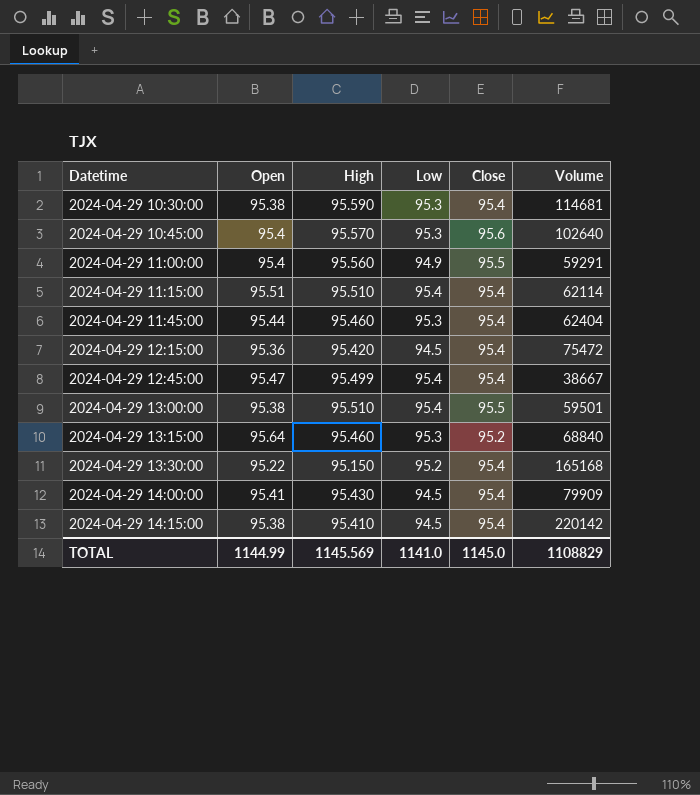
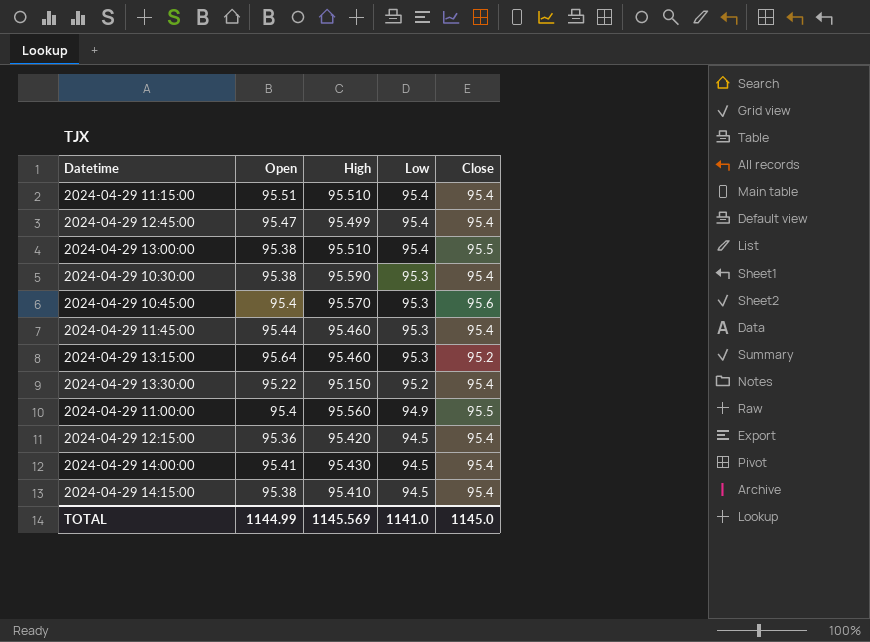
row order: Datetime ascending -> Low descending
column Volume | position: 6 -> none

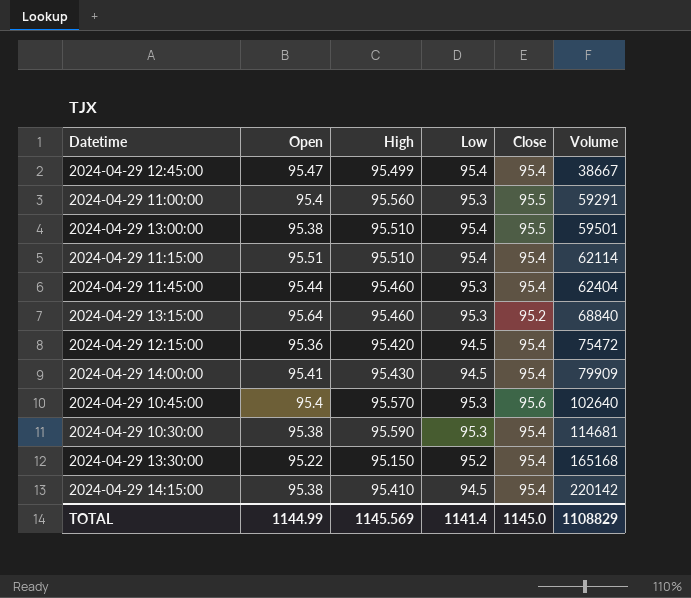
row order: Low descending -> Volume ascending
column Volume | position: none -> 6
2024-04-29 11:00:00 | Low: 94.9 -> 95.3
TOTAL | Low: 1141.0 -> 1141.4

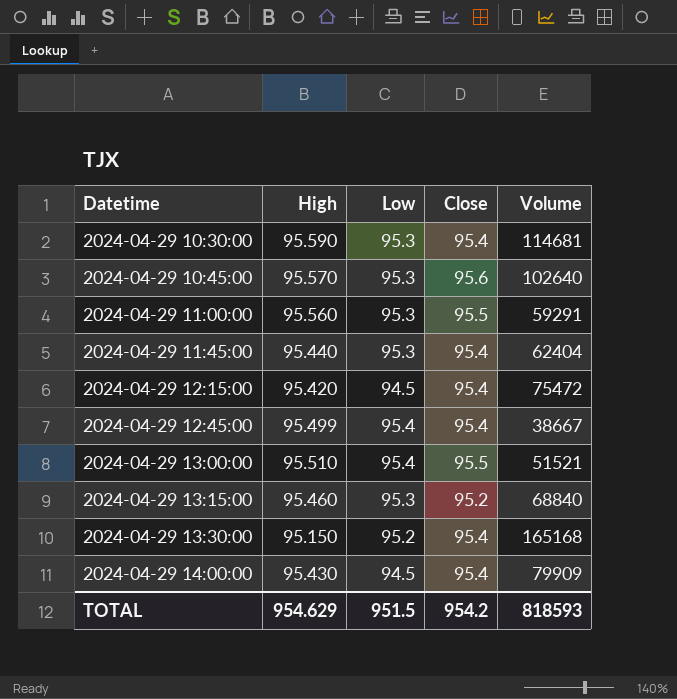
row order: Volume ascending -> Datetime ascending
column Open | position: 2 -> none
row 2024-04-29 11:15:00: 95.51 | 95.510 | 95.4 | 95.4 | 62114 -> none
row 2024-04-29 14:15:00: 95.38 | 95.410 | 94.5 | 95.4 | 220142 -> none
2024-04-29 11:45:00 | High: 95.460 -> 95.440
2024-04-29 13:00:00 | Volume: 59501 -> 51521
TOTAL | High: 1145.569 -> 954.629
TOTAL | Low: 1141.4 -> 951.5
TOTAL | Close: 1145.0 -> 954.2
TOTAL | Volume: 1108829 -> 818593

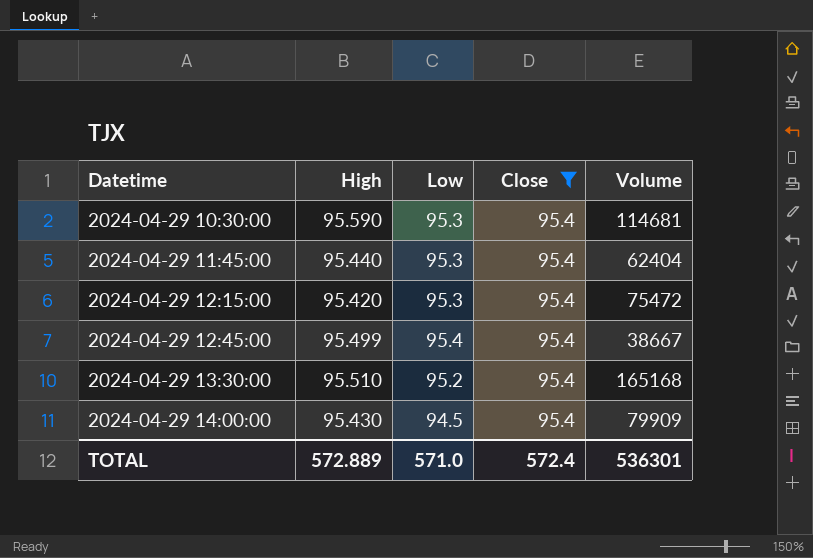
filter: none -> Close = 95.4
2024-04-29 12:15:00 | Low: 94.5 -> 95.3
2024-04-29 13:30:00 | High: 95.150 -> 95.510
TOTAL | High: 954.629 -> 572.889
TOTAL | Low: 951.5 -> 571.0
TOTAL | Close: 954.2 -> 572.4
TOTAL | Volume: 818593 -> 536301

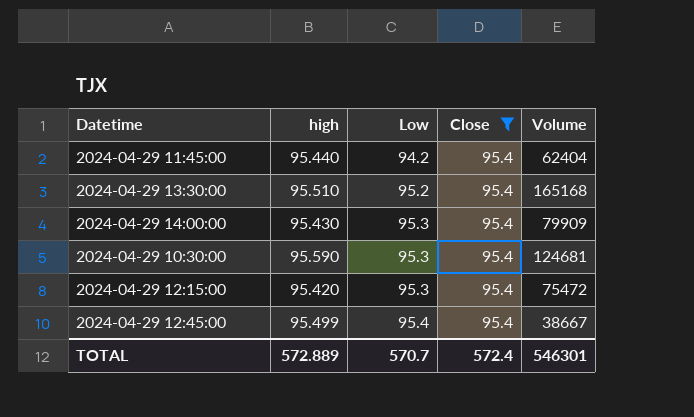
row order: Datetime ascending -> Low ascending
column name: High -> high
2024-04-29 11:45:00 | Low: 95.3 -> 94.2
2024-04-29 14:00:00 | Low: 94.5 -> 95.3
2024-04-29 10:30:00 | Volume: 114681 -> 124681
TOTAL | Low: 571.0 -> 570.7
TOTAL | Volume: 536301 -> 546301

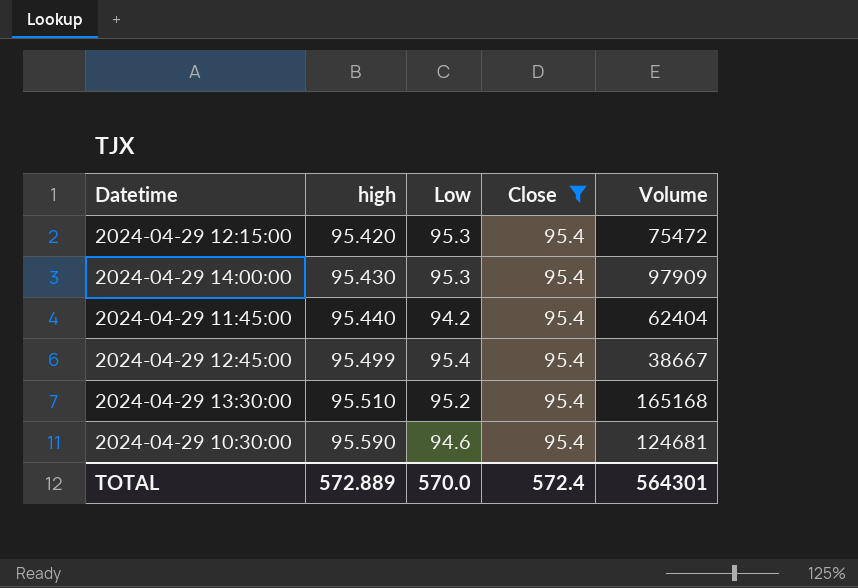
row order: Low ascending -> high ascending
2024-04-29 14:00:00 | Volume: 79909 -> 97909
2024-04-29 10:30:00 | Low: 95.3 -> 94.6
TOTAL | Low: 570.7 -> 570.0
TOTAL | Volume: 546301 -> 564301

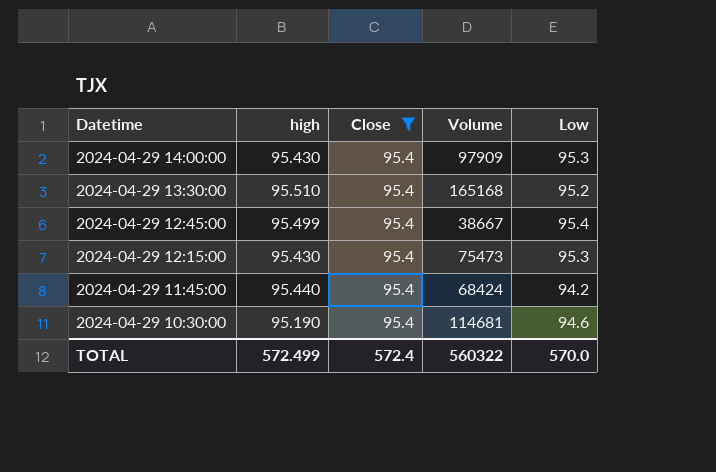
row order: high ascending -> Datetime descending
column Low | position: 3 -> 5
2024-04-29 12:15:00 | high: 95.420 -> 95.430
2024-04-29 12:15:00 | Volume: 75472 -> 75473
2024-04-29 11:45:00 | Volume: 62404 -> 68424
2024-04-29 10:30:00 | high: 95.590 -> 95.190
2024-04-29 10:30:00 | Volume: 124681 -> 114681
TOTAL | high: 572.889 -> 572.499
TOTAL | Volume: 564301 -> 560322

